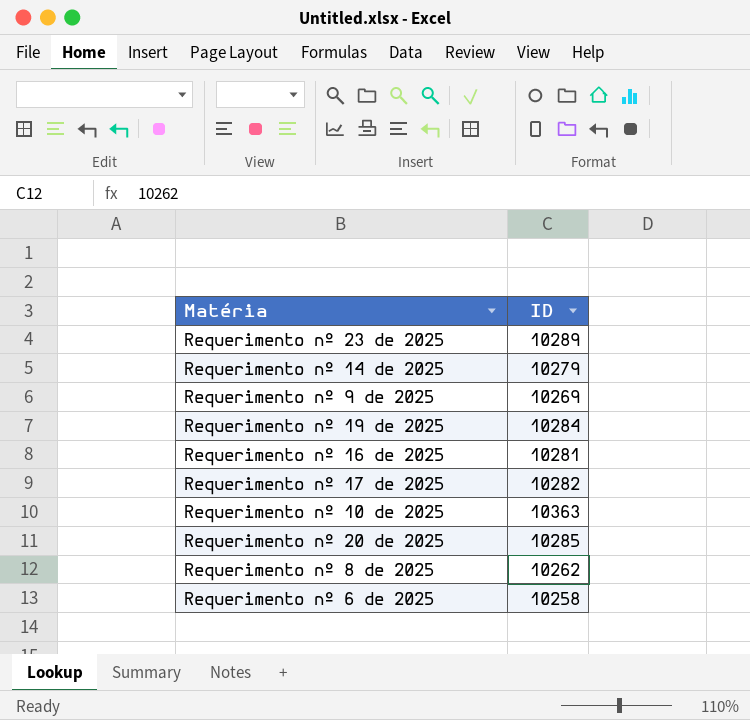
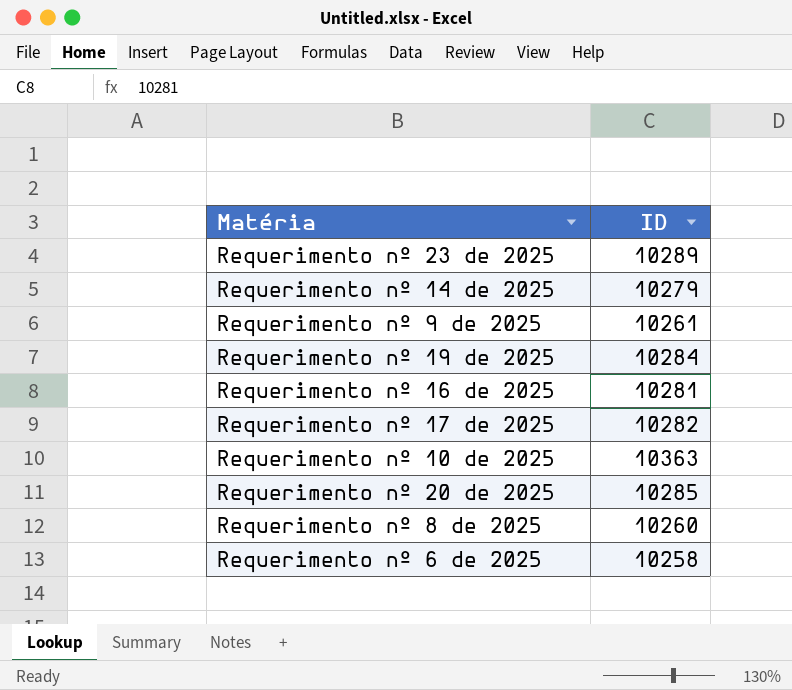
Requerimento nº 9 de 2025 | ID: 10269 -> 10261
Requerimento nº 8 de 2025 | ID: 10262 -> 10260

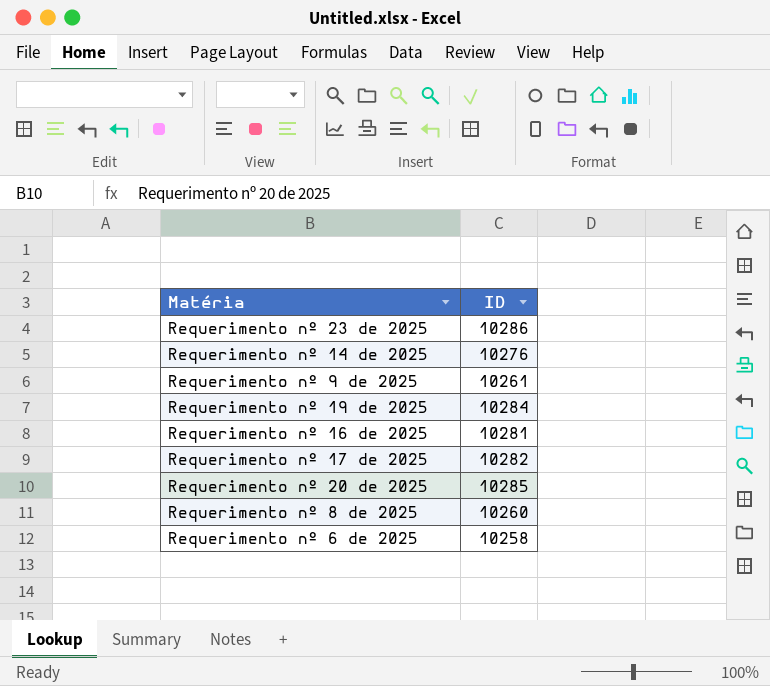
row Requerimento nº 10 de 2025: 10363 -> none
Requerimento nº 23 de 2025 | ID: 10289 -> 10286
Requerimento nº 14 de 2025 | ID: 10279 -> 10276

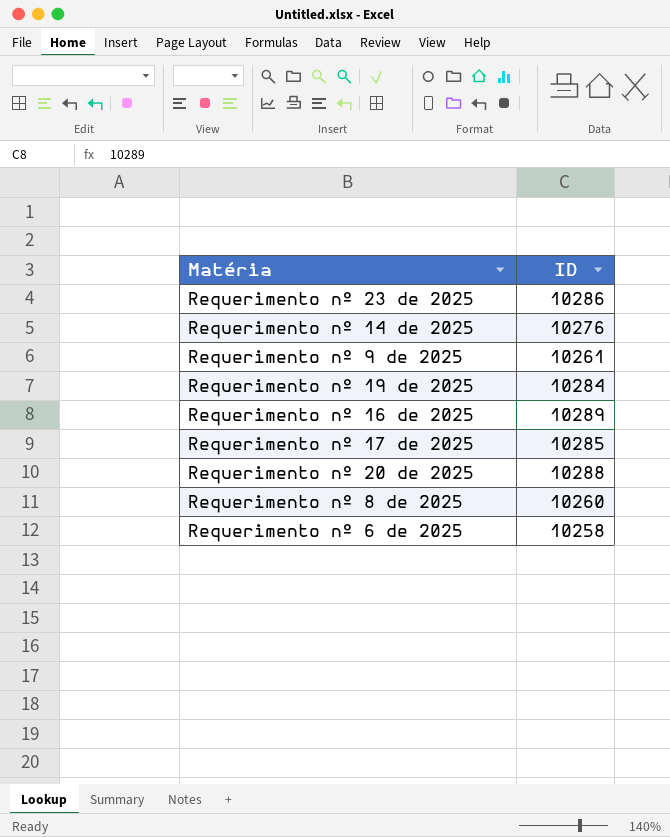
Requerimento nº 16 de 2025 | ID: 10281 -> 10289
Requerimento nº 17 de 2025 | ID: 10282 -> 10285
Requerimento nº 20 de 2025 | ID: 10285 -> 10288

